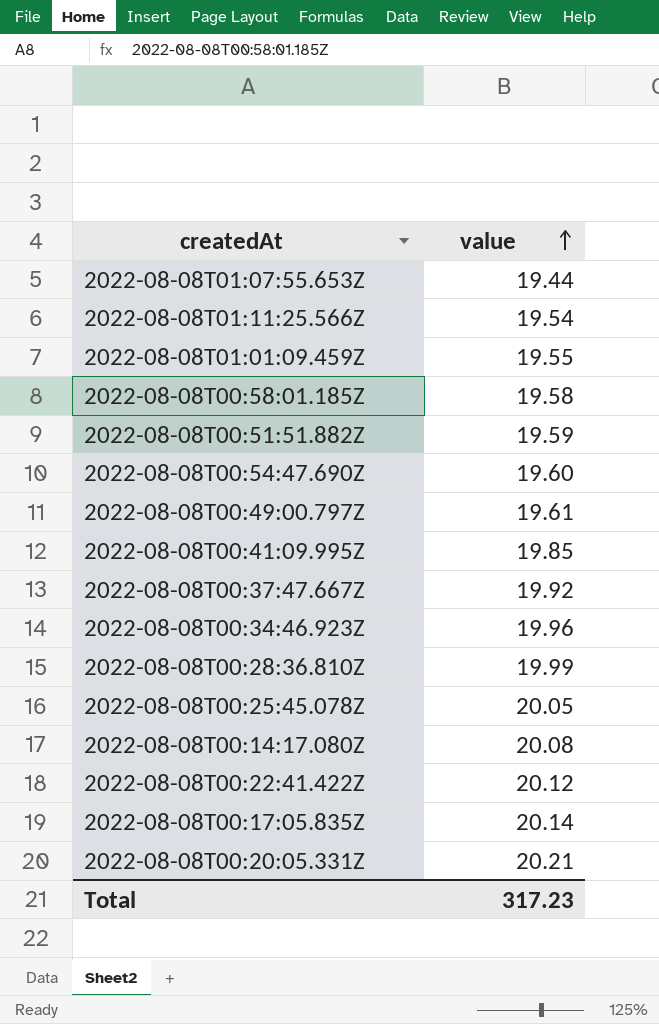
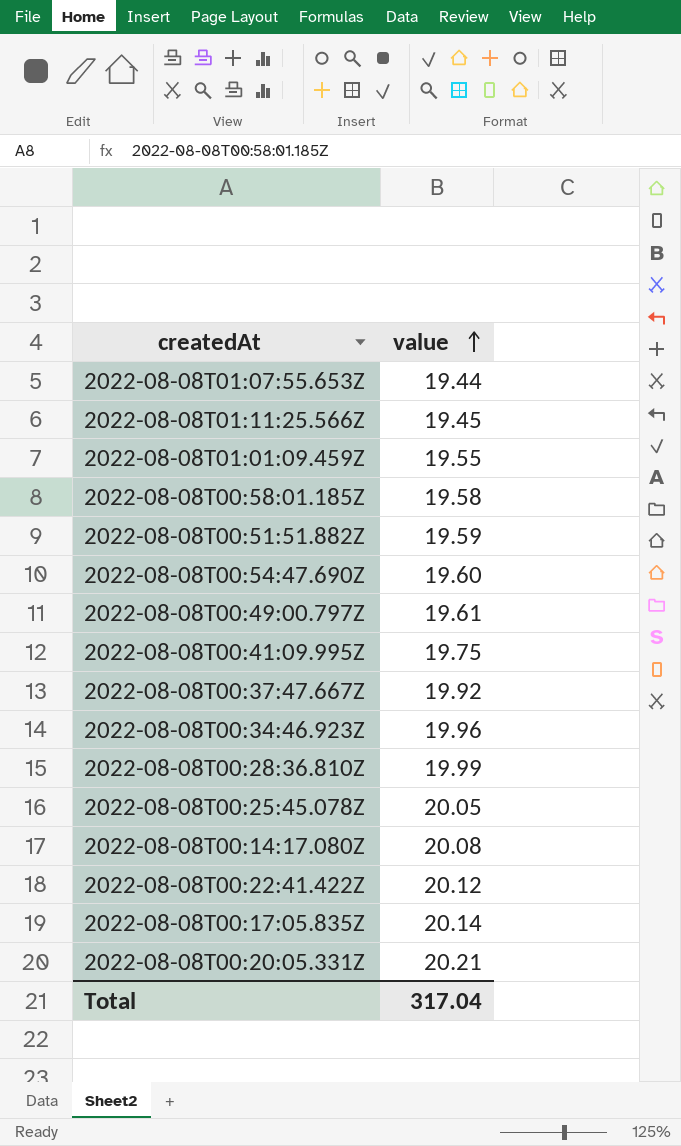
2022-08-08T01:11:25.566Z | value: 19.54 -> 19.45
2022-08-08T00:41:09.995Z | value: 19.85 -> 19.75
Total | value: 317.23 -> 317.04

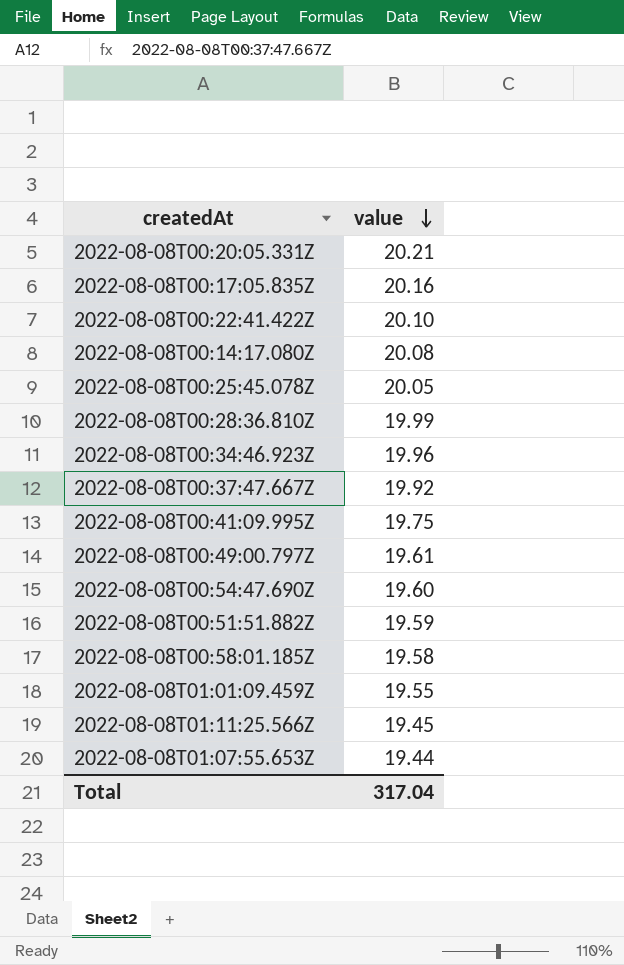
row order: value ascending -> value descending
2022-08-08T00:17:05.835Z | value: 20.14 -> 20.16
2022-08-08T00:22:41.422Z | value: 20.12 -> 20.10

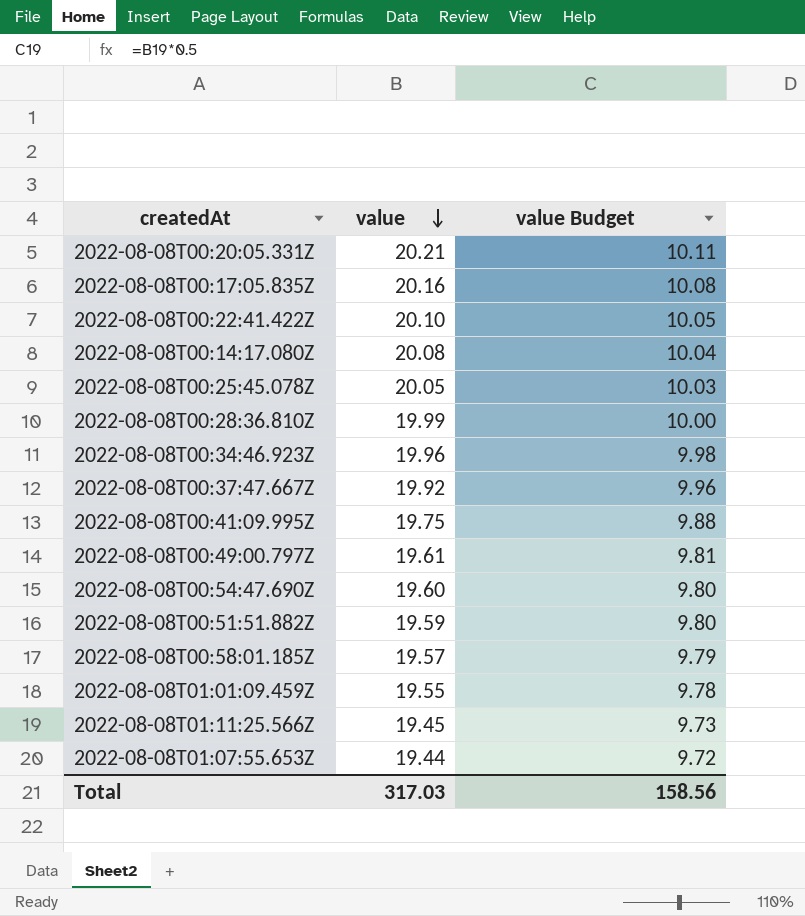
column value Budget | formula: none -> [value] * 0.5
2022-08-08T00:58:01.185Z | value: 19.58 -> 19.57
Total | value: 317.04 -> 317.03

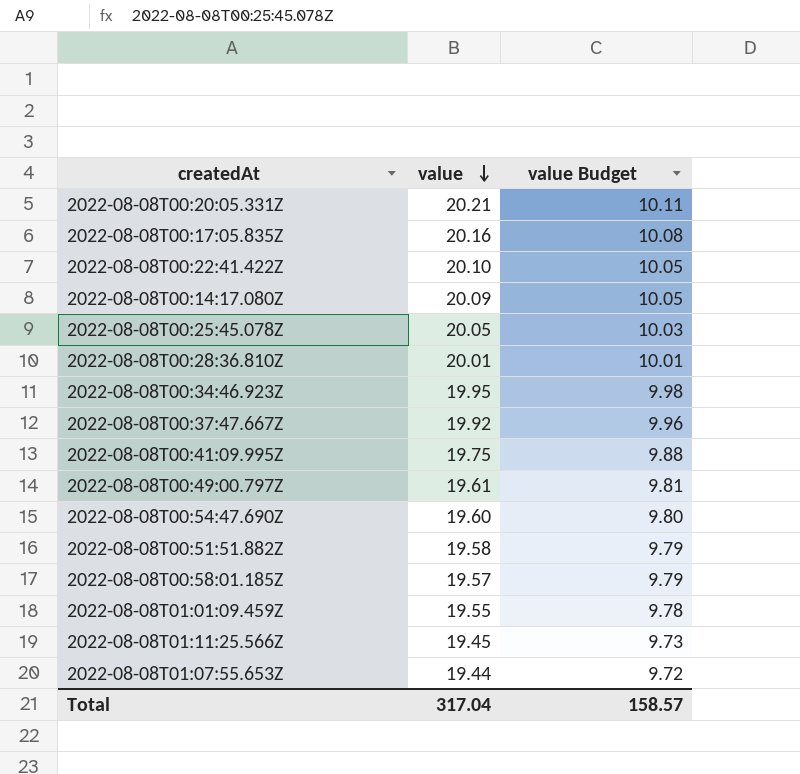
2022-08-08T00:14:17.080Z | value: 20.08 -> 20.09
2022-08-08T00:14:17.080Z | value Budget: 10.04 -> 10.05
2022-08-08T00:28:36.810Z | value: 19.99 -> 20.01
2022-08-08T00:28:36.810Z | value Budget: 10.00 -> 10.01
2022-08-08T00:34:46.923Z | value: 19.96 -> 19.95
2022-08-08T00:51:51.882Z | value: 19.59 -> 19.58
2022-08-08T00:51:51.882Z | value Budget: 9.80 -> 9.79
Total | value: 317.03 -> 317.04
Total | value Budget: 158.56 -> 158.57

